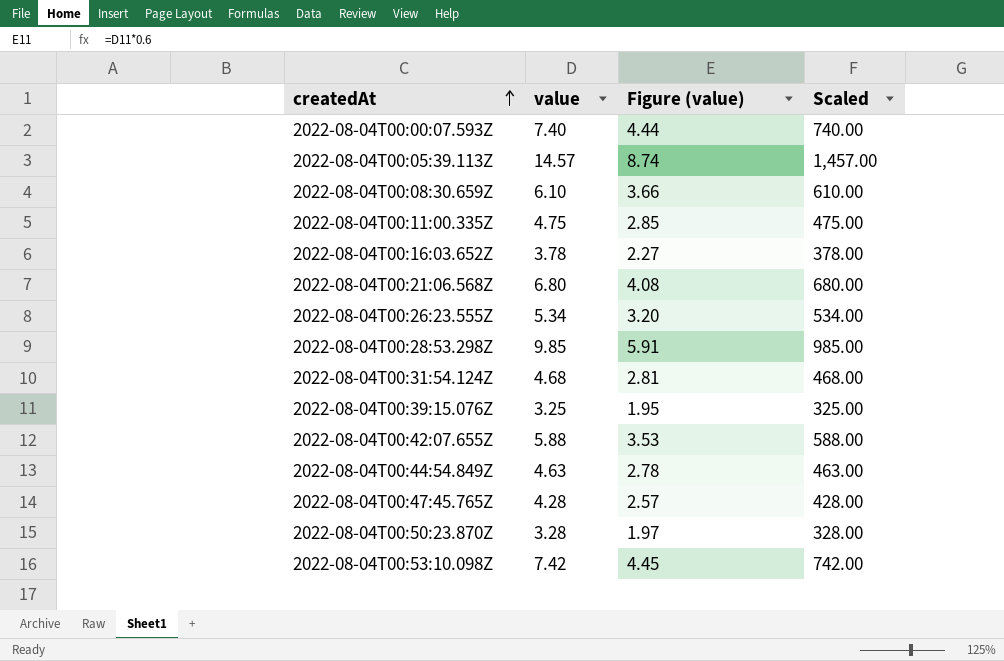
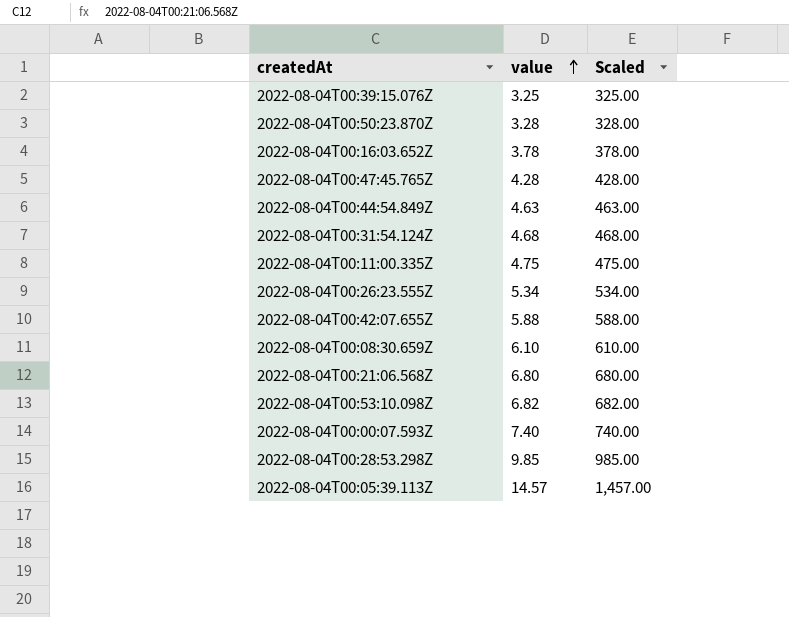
row order: createdAt ascending -> value ascending
column Figure (value) | formula: [value] * 0.6 -> none
2022-08-04T00:53:10.098Z | value: 7.42 -> 6.82
2022-08-04T00:53:10.098Z | Scaled: 742.00 -> 682.00

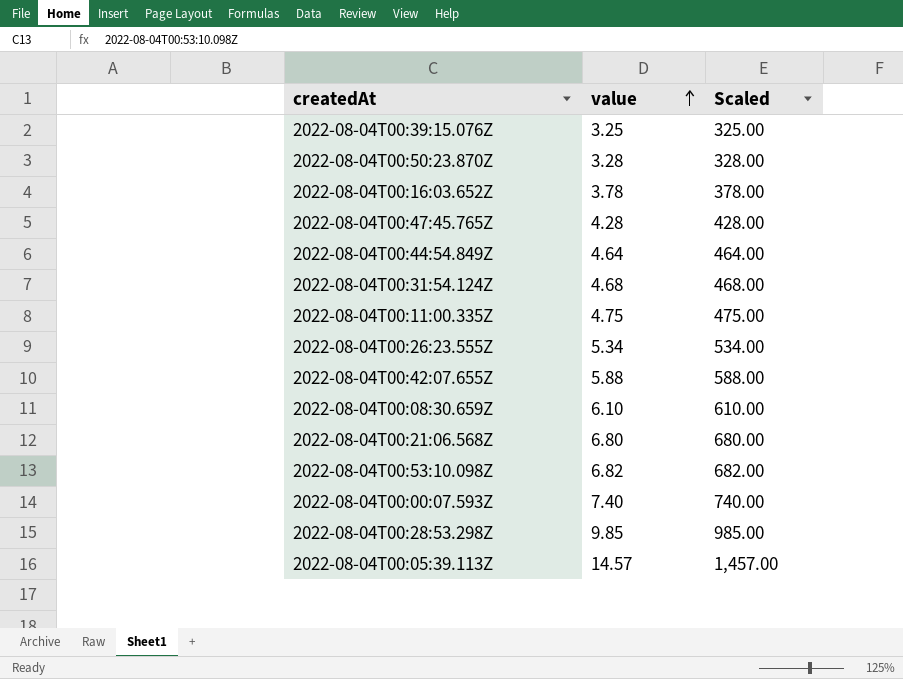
2022-08-04T00:44:54.849Z | value: 4.63 -> 4.64
2022-08-04T00:44:54.849Z | Scaled: 463.00 -> 464.00

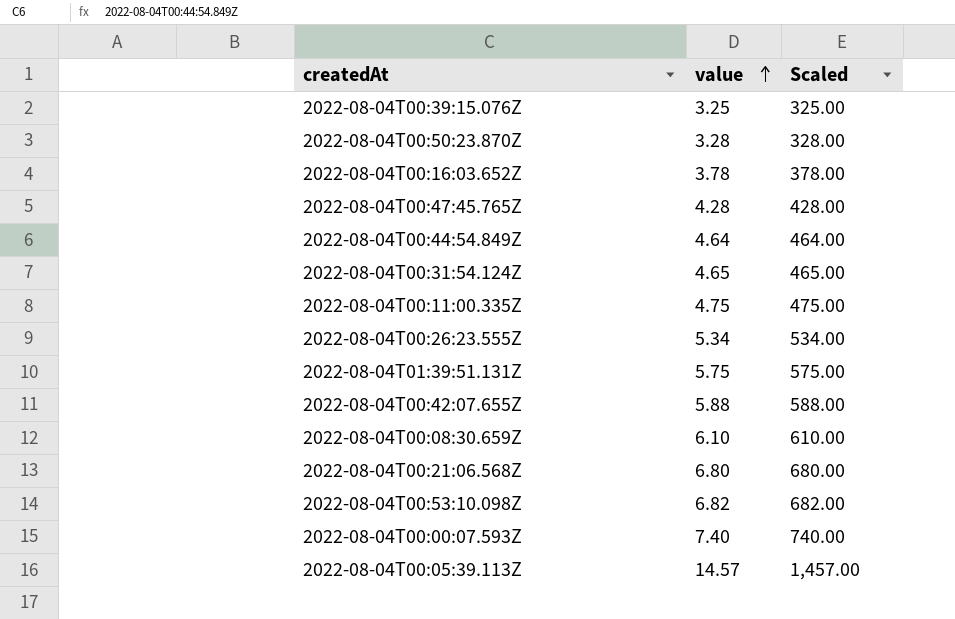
row 2022-08-04T00:28:53.298Z: 9.85 | 985.00 -> none
2022-08-04T00:31:54.124Z | value: 4.68 -> 4.65
2022-08-04T00:31:54.124Z | Scaled: 468.00 -> 465.00
row 2022-08-04T01:39:51.131Z: none -> 5.75 | 575.00

